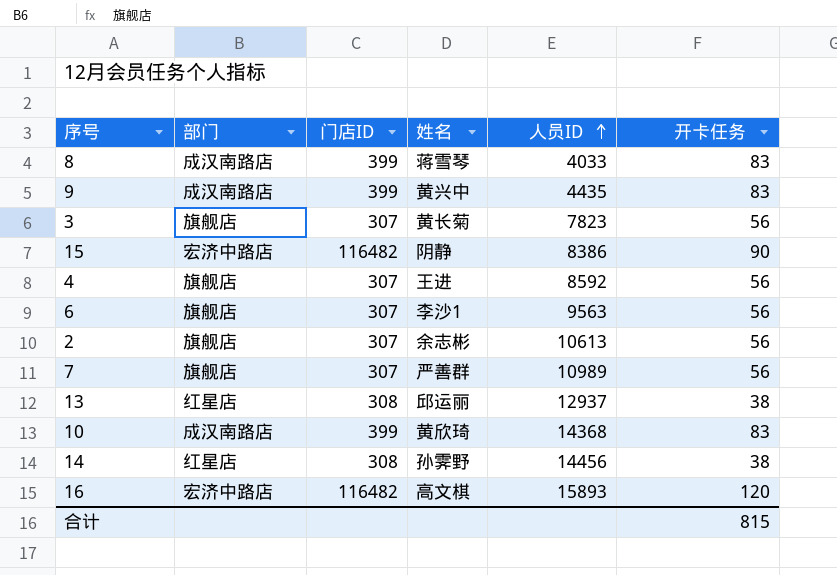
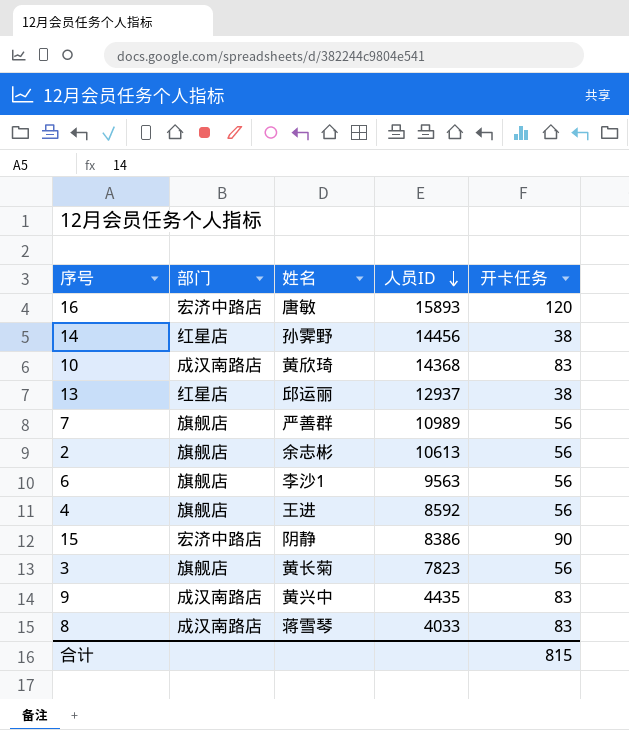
row order: 人员ID ascending -> 人员ID descending
column 门店ID | position: 3 -> none
16 | 姓名: 高文棋 -> 唐敏

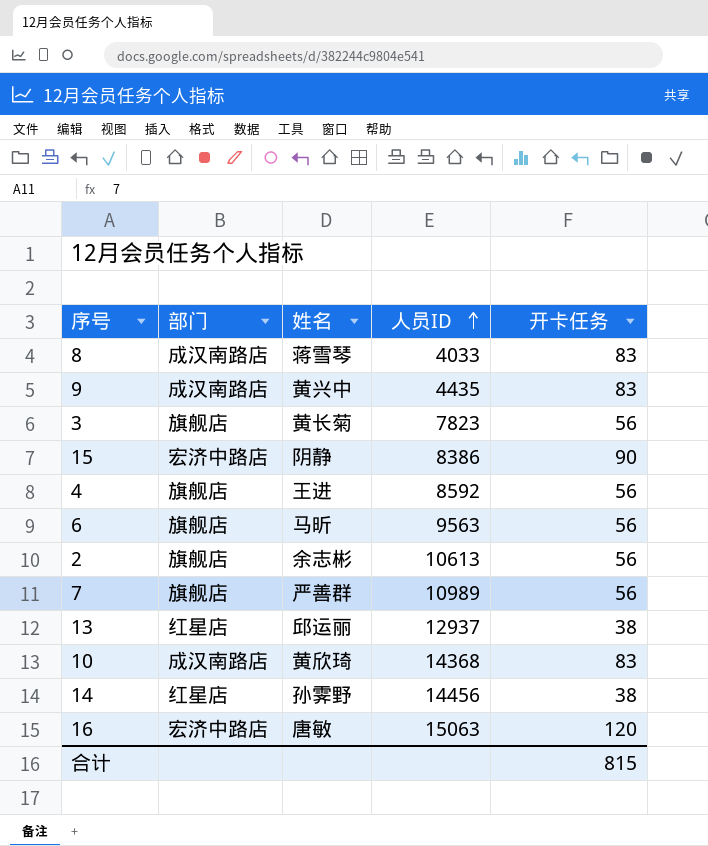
row order: 人员ID descending -> 人员ID ascending
6 | 姓名: 李沙1 -> 马昕
16 | 人员ID: 15893 -> 15063

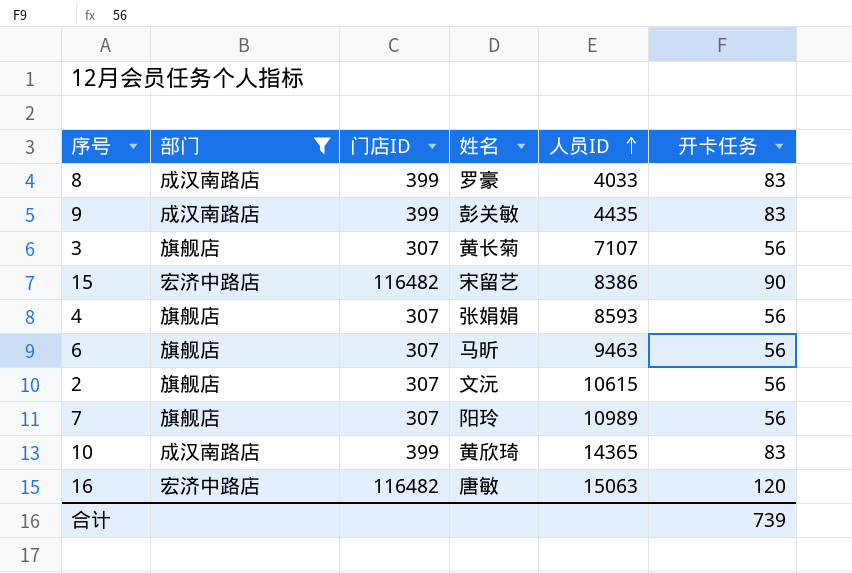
filter: none -> 部门 != 红星店
column 门店ID | position: none -> 3
8 | 姓名: 蒋雪琴 -> 罗豪
9 | 姓名: 黄兴中 -> 彭关敏
3 | 人员ID: 7823 -> 7107
15 | 姓名: 阴静 -> 宋留艺
4 | 姓名: 王进 -> 张娟娟
4 | 人员ID: 8592 -> 8593
6 | 人员ID: 9563 -> 9463
2 | 姓名: 余志彬 -> 文沅
2 | 人员ID: 10613 -> 10615
7 | 姓名: 严善群 -> 阳玲
10 | 人员ID: 14368 -> 14365
合计 | 开卡任务: 815 -> 739

